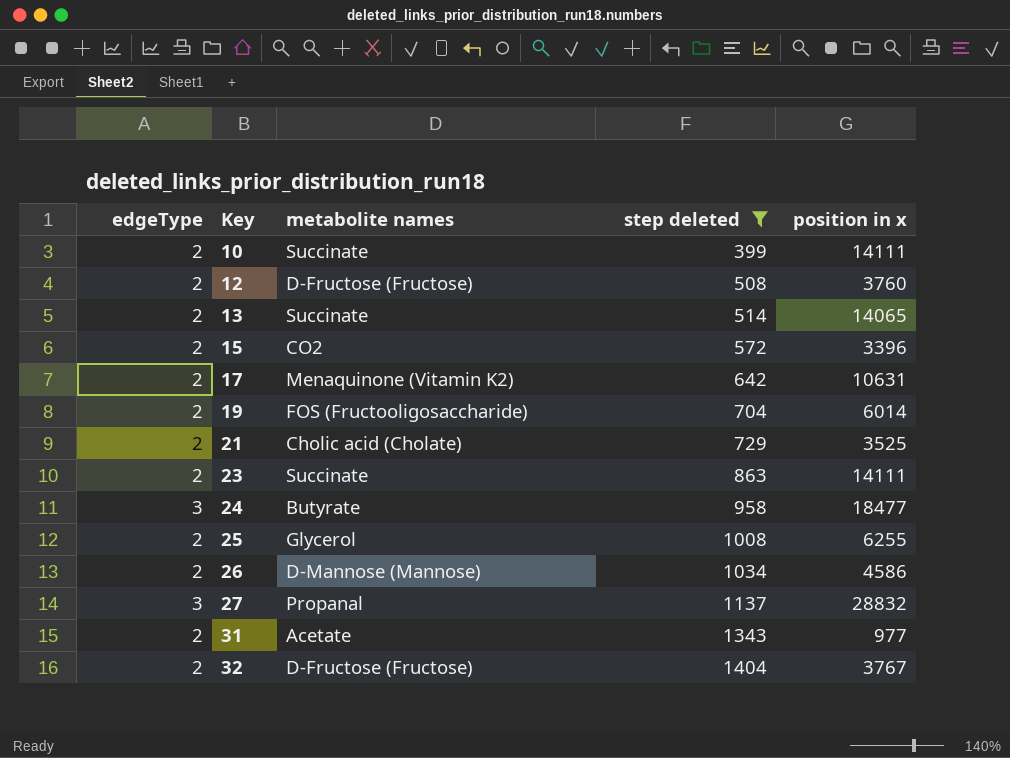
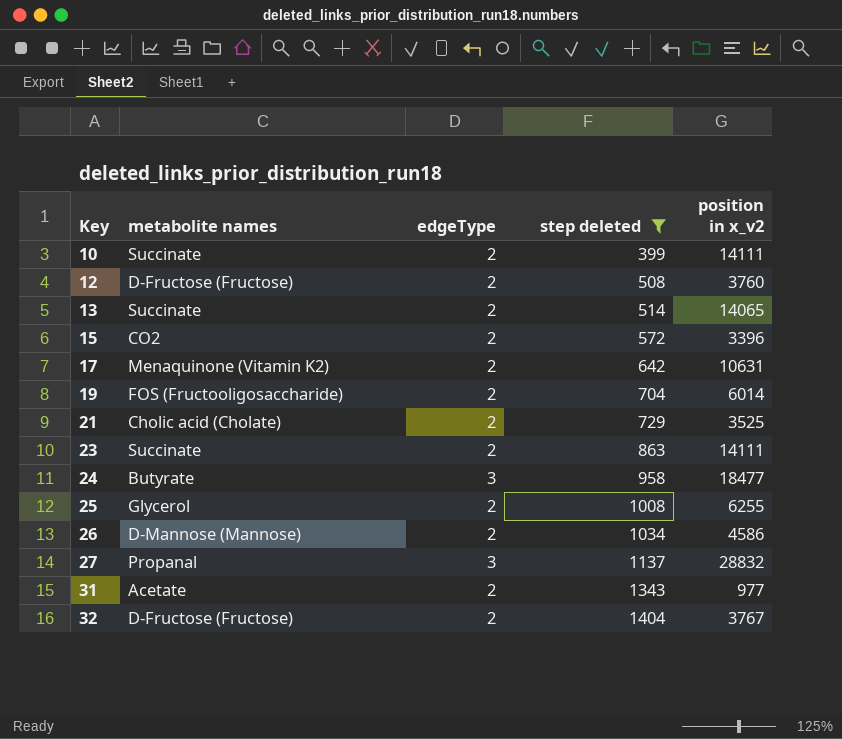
column edgeType | position: 1 -> 3
column name: position in x -> position in x_v2

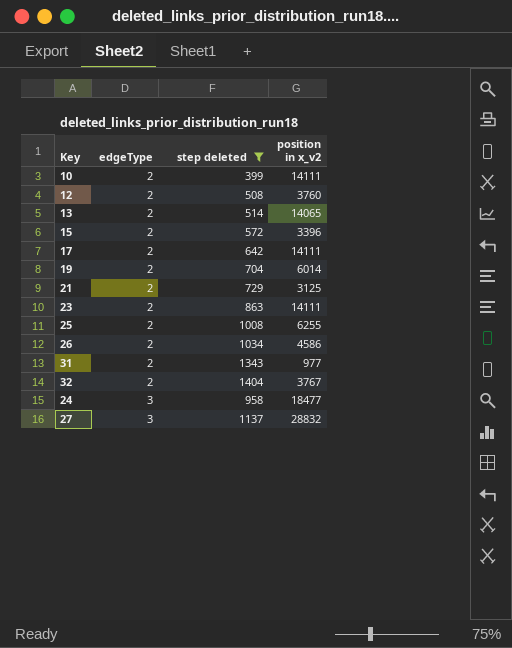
row order: Key ascending -> edgeType ascending
column metabolite names | position: 2 -> none
17 | position in x_v2: 10631 -> 14111
21 | position in x_v2: 3525 -> 3125

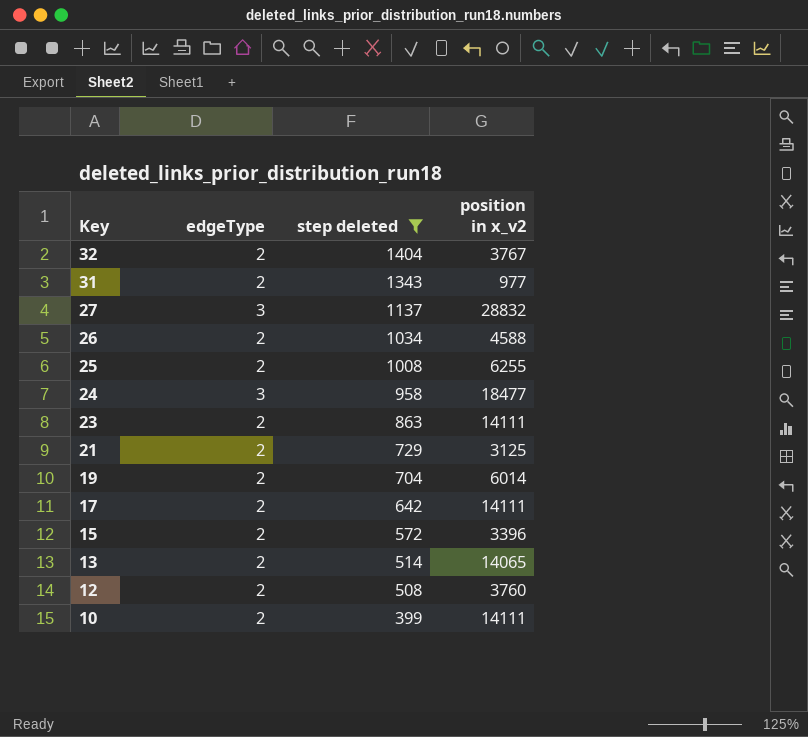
row order: edgeType ascending -> Key descending
26 | position in x_v2: 4586 -> 4588

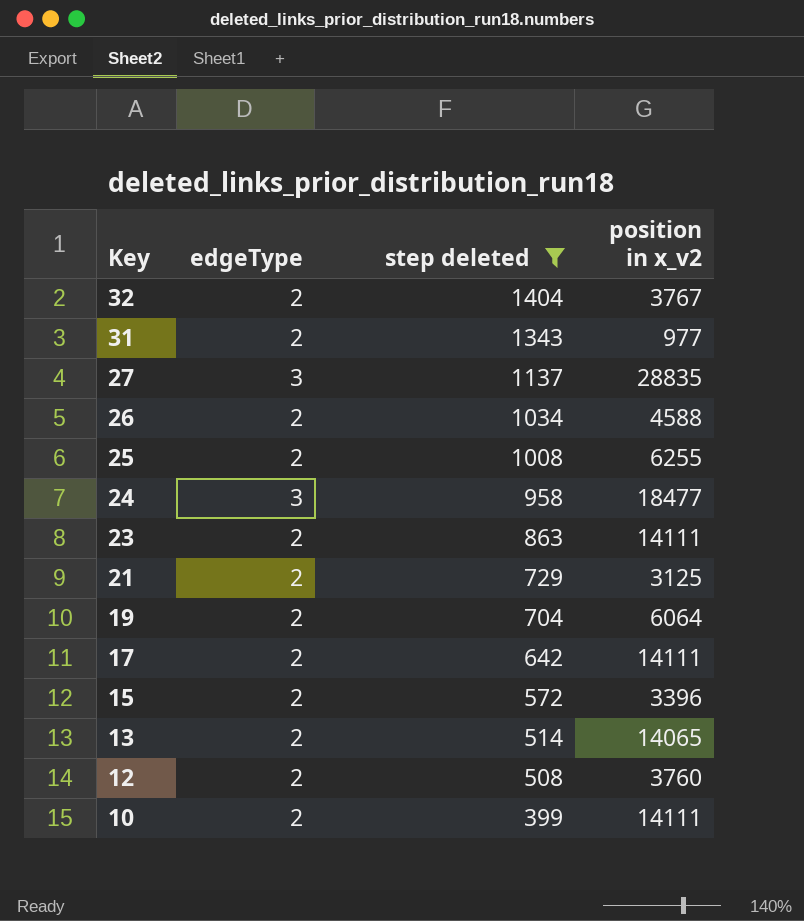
27 | position in x_v2: 28832 -> 28835
19 | position in x_v2: 6014 -> 6064

